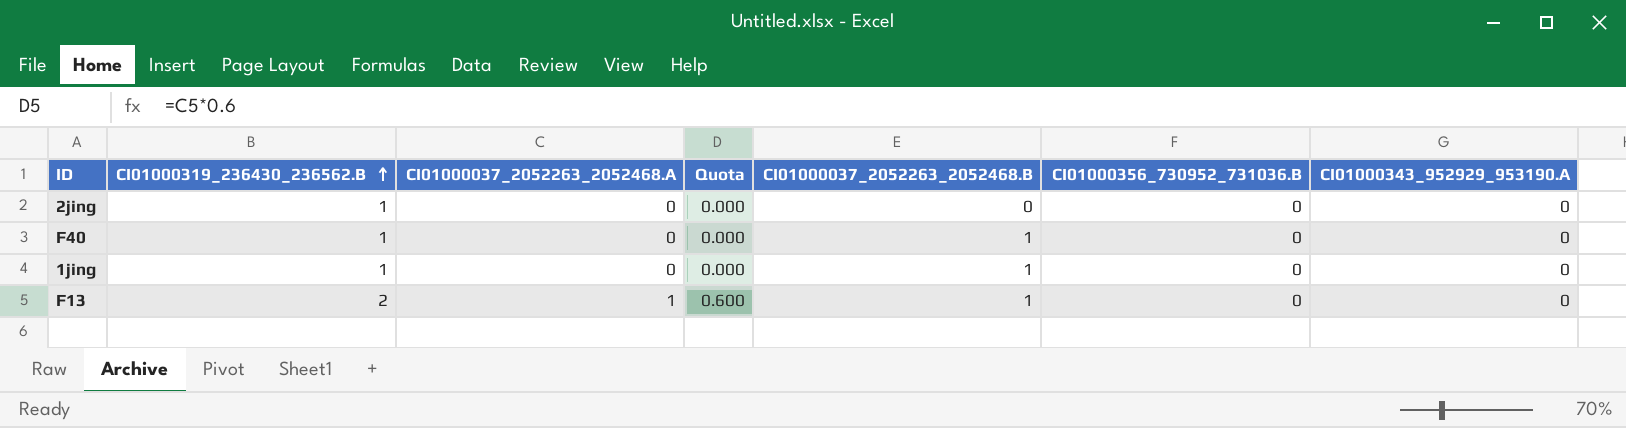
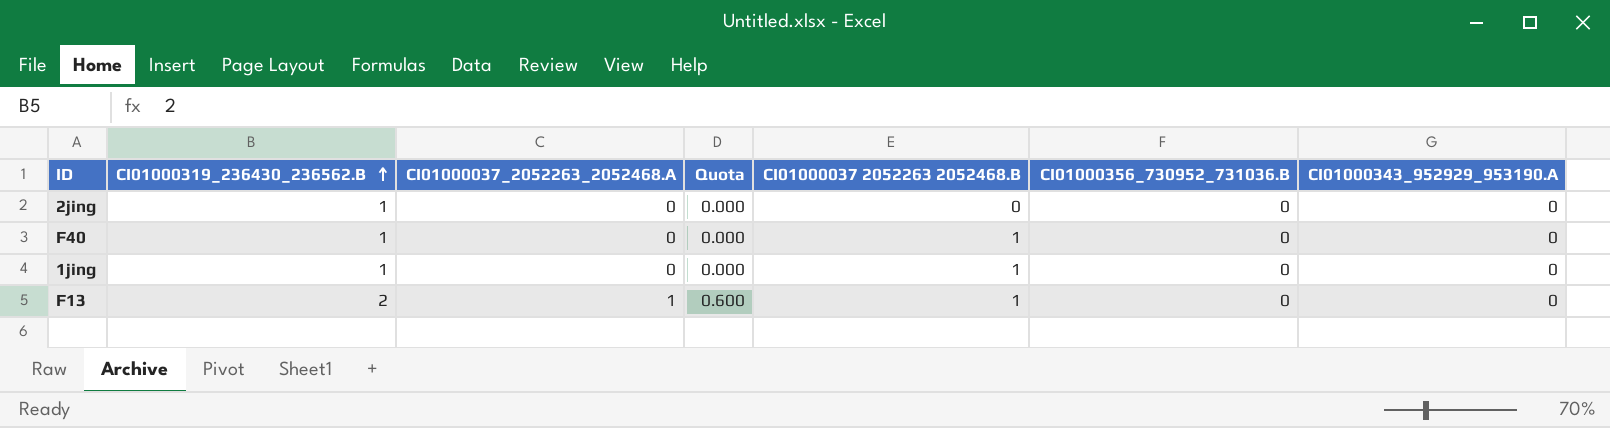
column name: CI01000037_2052263_2052468.B -> CI01000037 2052263 2052468.B

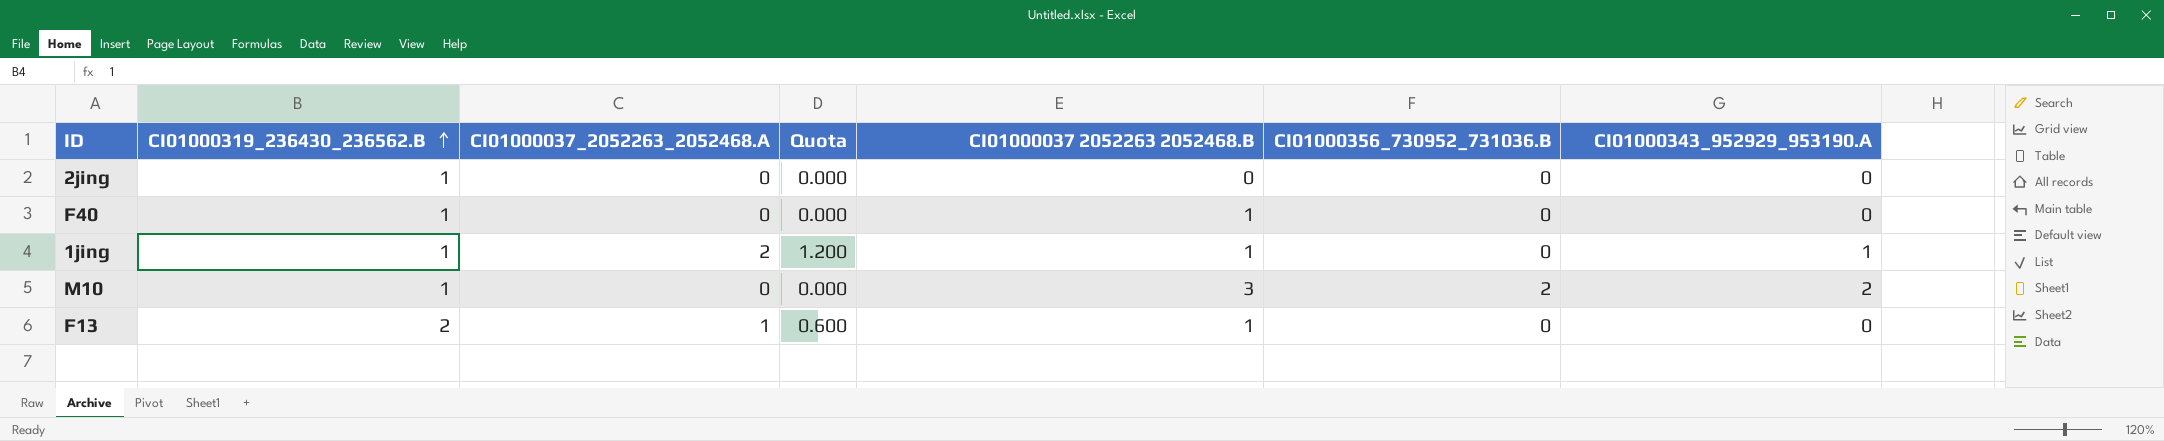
1jing | CI01000037_2052263_2052468.A: 0 -> 2
1jing | Quota: 0.000 -> 1.200
1jing | CI01000343_952929_953190.A: 0 -> 1
row M10: none -> 1 | 0 | 0.000 | 3 | 2 | 2

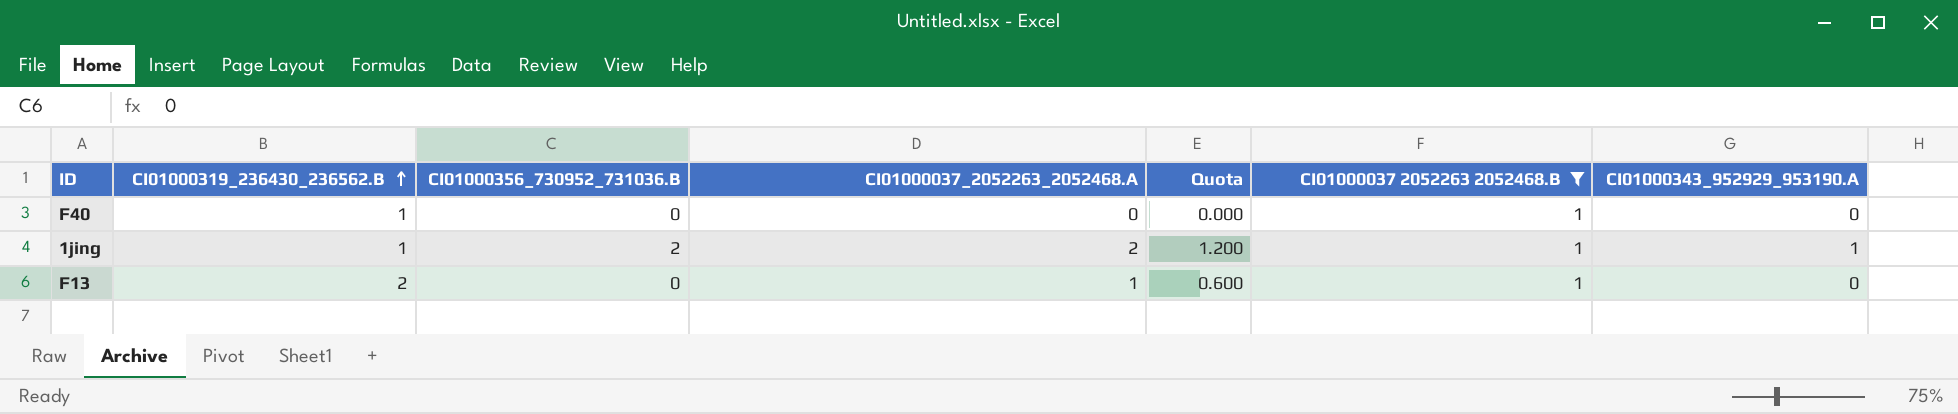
filter: none -> CI01000037 2052263 2052468.B = 1
column CI01000356_730952_731036.B | position: 6 -> 3
1jing | CI01000356_730952_731036.B: 0 -> 2

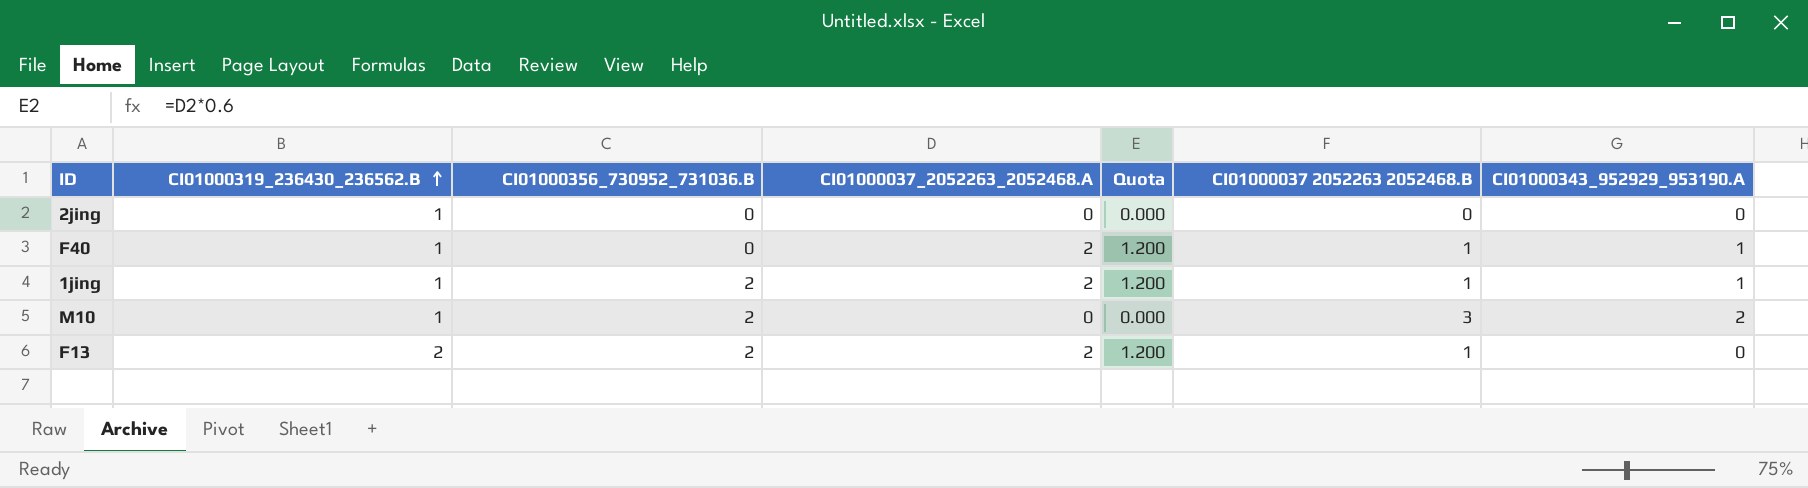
filter: CI01000037 2052263 2052468.B = 1 -> none
F40 | CI01000037_2052263_2052468.A: 0 -> 2
F40 | Quota: 0.000 -> 1.200
F40 | CI01000343_952929_953190.A: 0 -> 1
F13 | CI01000356_730952_731036.B: 0 -> 2
F13 | CI01000037_2052263_2052468.A: 1 -> 2
F13 | Quota: 0.600 -> 1.200

